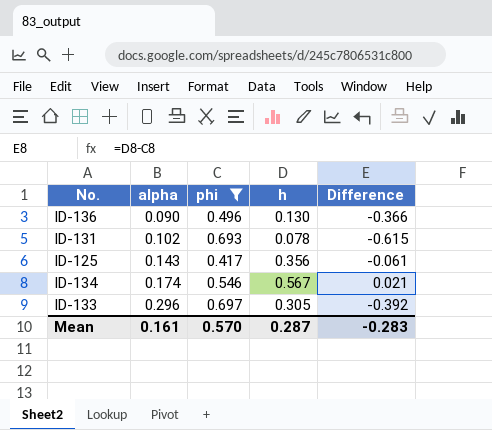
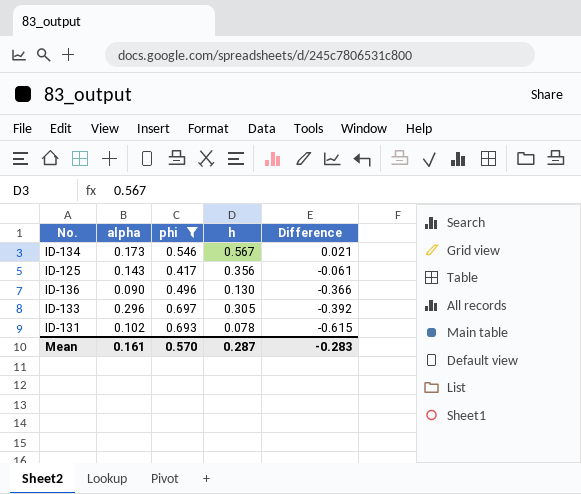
row order: alpha ascending -> Difference descending
ID-134 | alpha: 0.174 -> 0.173

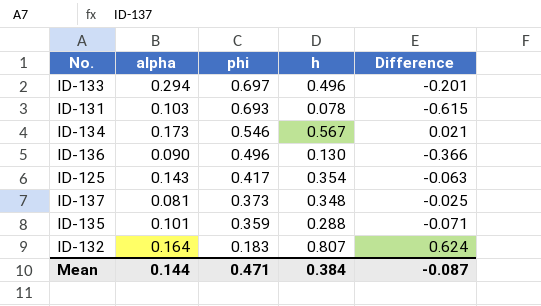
filter: phi >= 0.417 -> none
row order: Difference descending -> phi descending
ID-133 | alpha: 0.296 -> 0.294
ID-133 | h: 0.305 -> 0.496
ID-133 | Difference: -0.392 -> -0.201
ID-131 | alpha: 0.102 -> 0.103
ID-125 | h: 0.356 -> 0.354
ID-125 | Difference: -0.061 -> -0.063
Mean | alpha: 0.161 -> 0.144
Mean | phi: 0.570 -> 0.471
Mean | h: 0.287 -> 0.384
Mean | Difference: -0.283 -> -0.087

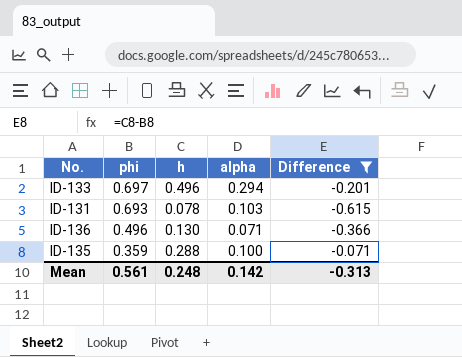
filter: none -> Difference <= -0.071
column alpha | position: 2 -> 4
ID-136 | alpha: 0.090 -> 0.071
ID-135 | alpha: 0.101 -> 0.100
Mean | phi: 0.471 -> 0.561
Mean | h: 0.384 -> 0.248
Mean | alpha: 0.144 -> 0.142
Mean | Difference: -0.087 -> -0.313

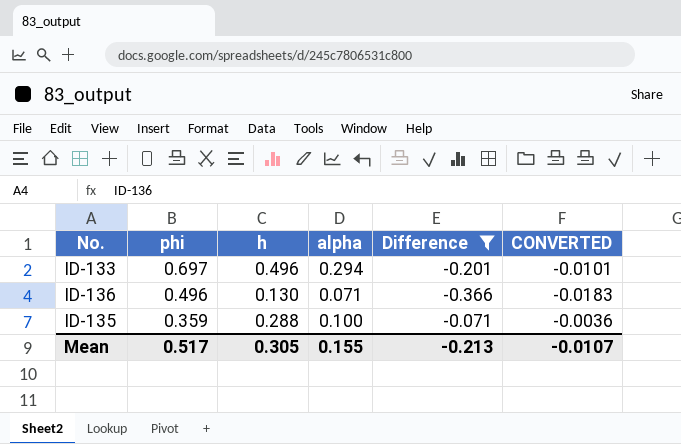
column CONVERTED | formula: none -> [Difference] * 0.05
row ID-131: 0.693 | 0.078 | 0.103 | -0.615 -> none
Mean | phi: 0.561 -> 0.517
Mean | h: 0.248 -> 0.305
Mean | alpha: 0.142 -> 0.155
Mean | Difference: -0.313 -> -0.213

